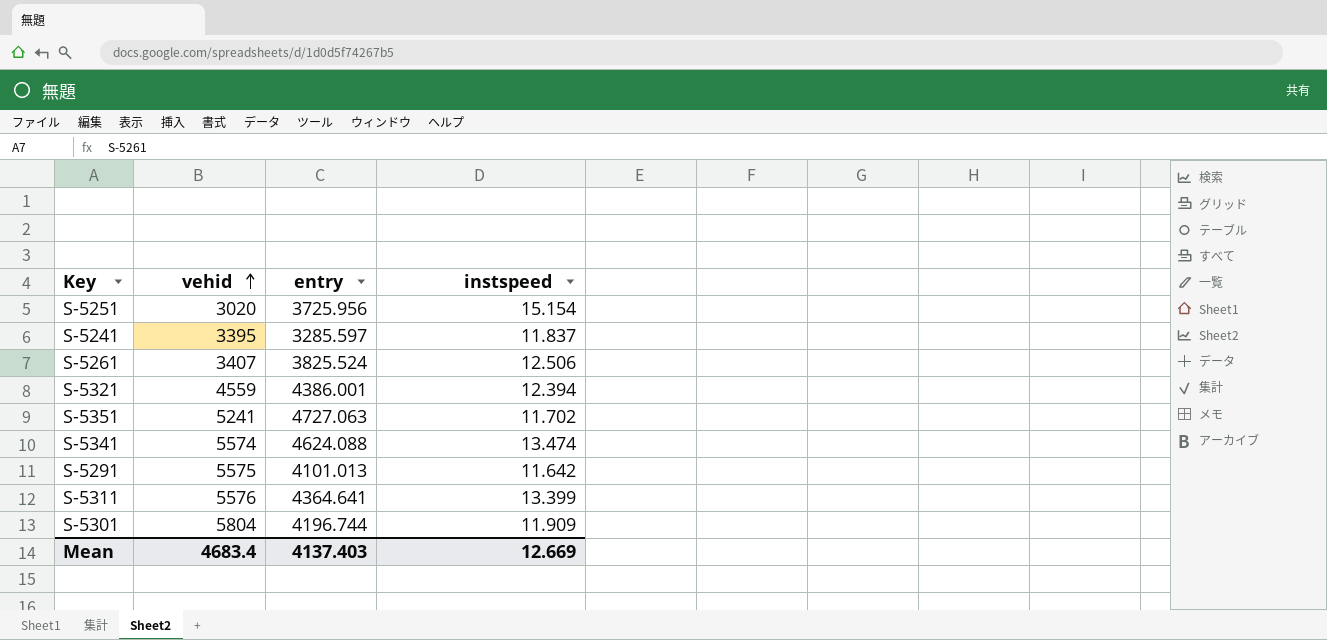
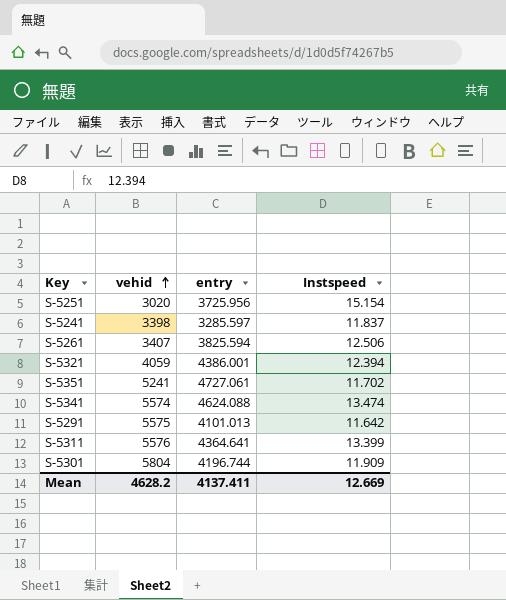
column name: instspeed -> Instspeed
S-5241 | vehid: 3395 -> 3398
S-5261 | entry: 3825.524 -> 3825.594
S-5321 | vehid: 4559 -> 4059
S-5351 | entry: 4727.063 -> 4727.061
Mean | vehid: 4683.4 -> 4628.2
Mean | entry: 4137.403 -> 4137.411

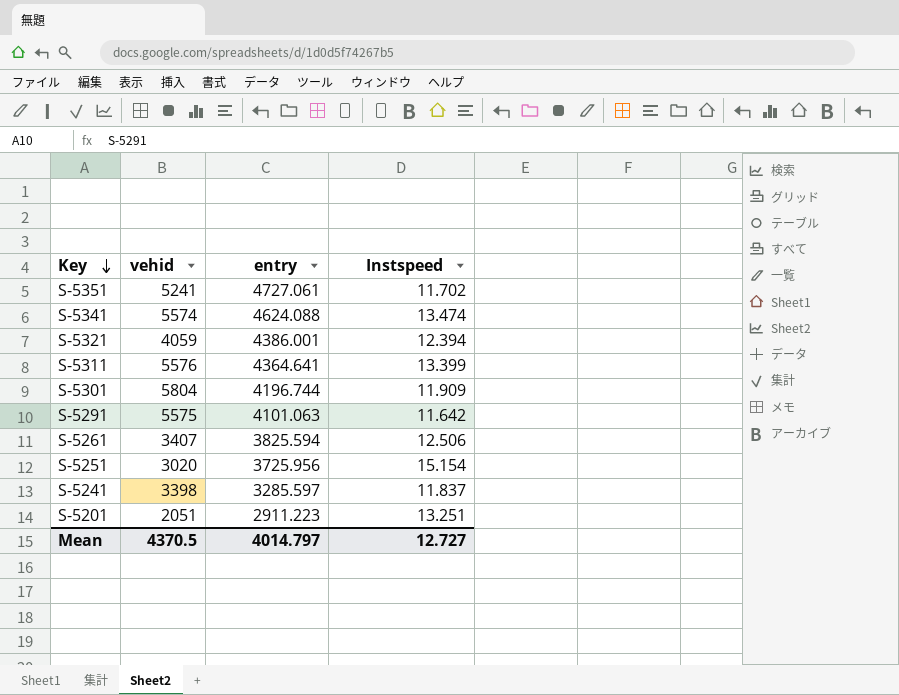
row order: vehid ascending -> Key descending
S-5291 | entry: 4101.013 -> 4101.063
row S-5201: none -> 2051 | 2911.223 | 13.251
Mean | vehid: 4628.2 -> 4370.5
Mean | entry: 4137.411 -> 4014.797
Mean | Instspeed: 12.669 -> 12.727

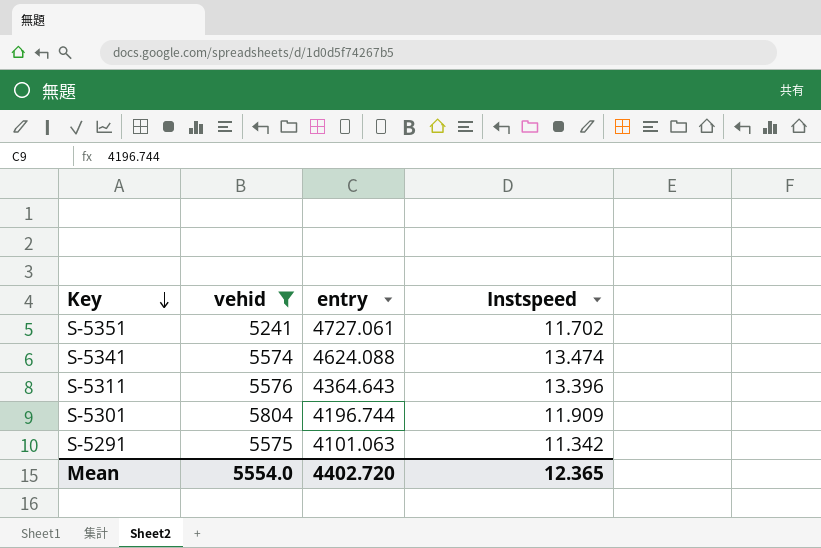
filter: none -> vehid >= 5241
S-5311 | entry: 4364.641 -> 4364.643
S-5311 | Instspeed: 13.399 -> 13.396
S-5291 | Instspeed: 11.642 -> 11.342
Mean | vehid: 4370.5 -> 5554.0
Mean | entry: 4014.797 -> 4402.720
Mean | Instspeed: 12.727 -> 12.365

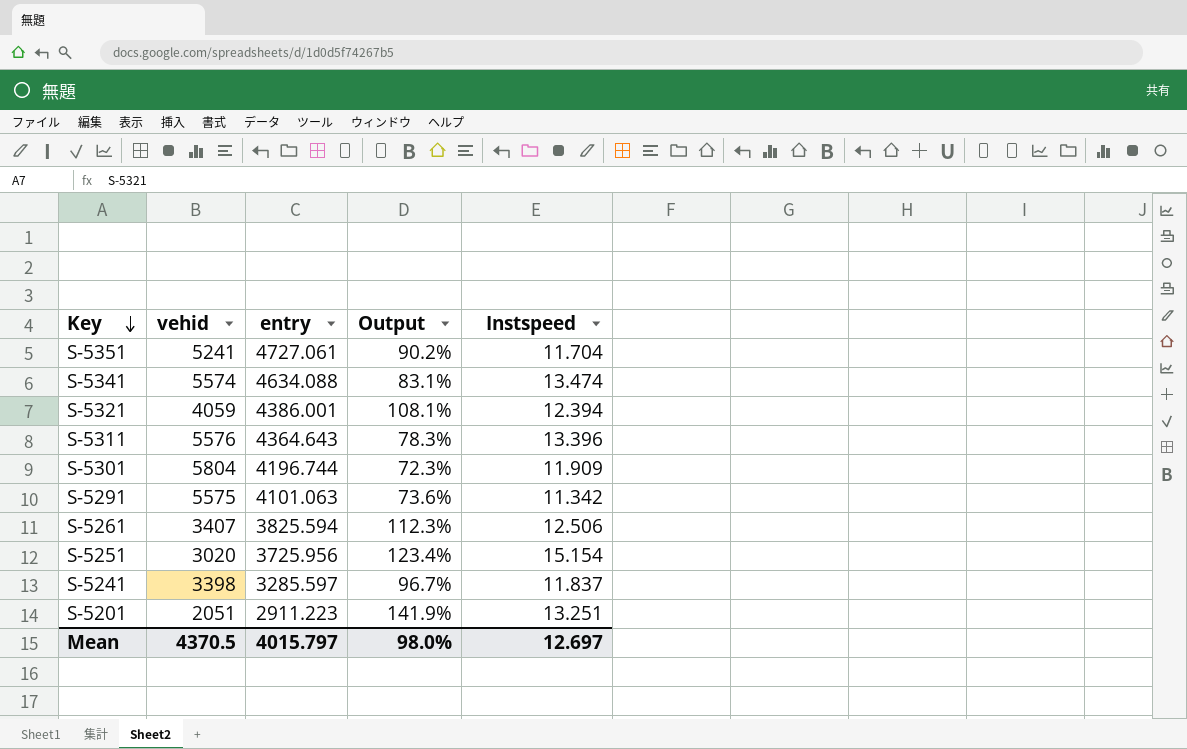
filter: vehid >= 5241 -> none
column Output | formula: none -> [entry] / [vehid]
S-5351 | Instspeed: 11.702 -> 11.704
S-5341 | entry: 4624.088 -> 4634.088
Mean | vehid: 5554.0 -> 4370.5
Mean | entry: 4402.720 -> 4015.797
Mean | Instspeed: 12.365 -> 12.697

